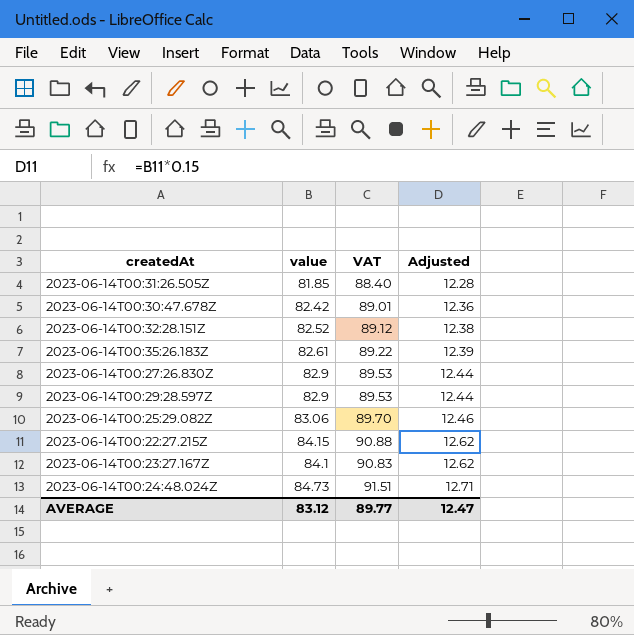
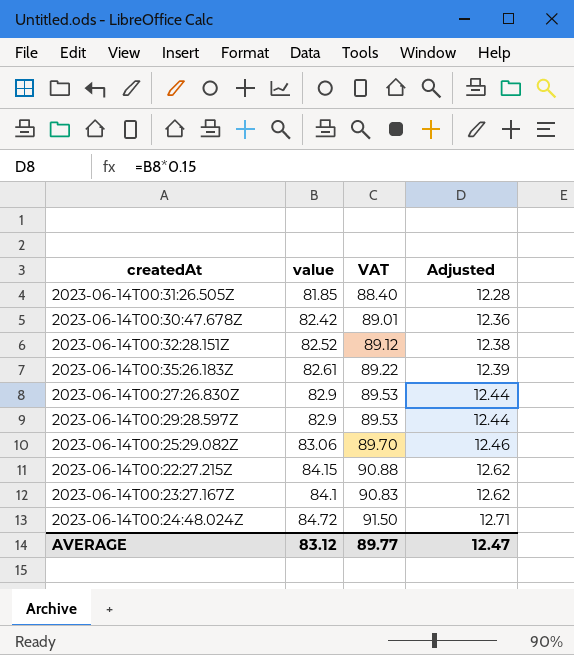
2023-06-14T00:24:48.024Z | value: 84.73 -> 84.72
2023-06-14T00:24:48.024Z | VAT: 91.51 -> 91.50

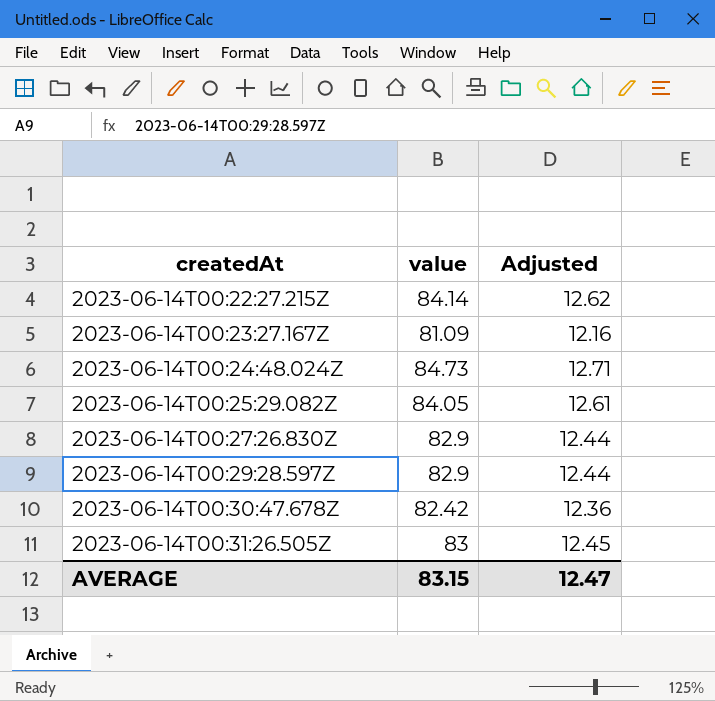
row order: Adjusted ascending -> createdAt ascending
column VAT | formula: [value] * 1.08 -> none
row 2023-06-14T00:32:28.151Z: 82.52 | 89.12 | 12.38 -> none
row 2023-06-14T00:35:26.183Z: 82.61 | 89.22 | 12.39 -> none
2023-06-14T00:22:27.215Z | value: 84.15 -> 84.14
2023-06-14T00:23:27.167Z | value: 84.1 -> 81.09
2023-06-14T00:23:27.167Z | Adjusted: 12.62 -> 12.16
2023-06-14T00:24:48.024Z | value: 84.72 -> 84.73
2023-06-14T00:25:29.082Z | value: 83.06 -> 84.05
2023-06-14T00:25:29.082Z | Adjusted: 12.46 -> 12.61
2023-06-14T00:31:26.505Z | value: 81.85 -> 83
2023-06-14T00:31:26.505Z | Adjusted: 12.28 -> 12.45
AVERAGE | value: 83.12 -> 83.15

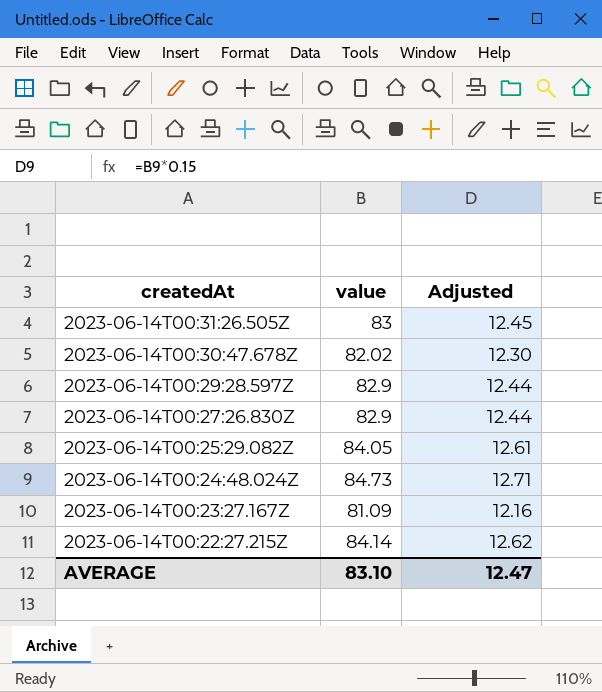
row order: createdAt ascending -> createdAt descending
2023-06-14T00:30:47.678Z | value: 82.42 -> 82.02
2023-06-14T00:30:47.678Z | Adjusted: 12.36 -> 12.30
AVERAGE | value: 83.15 -> 83.10

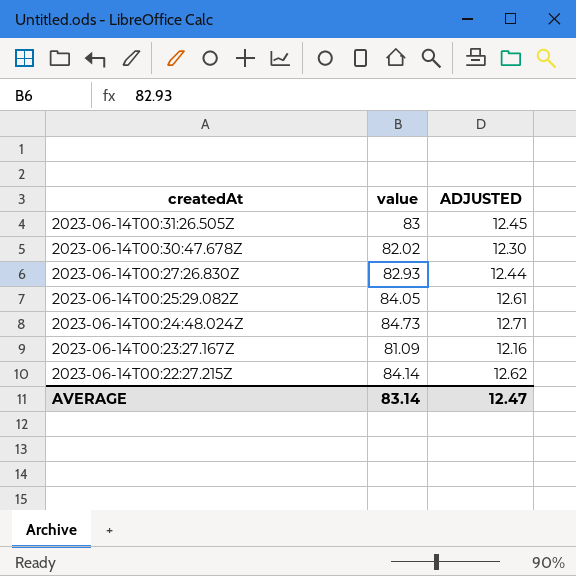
column name: Adjusted -> ADJUSTED
row 2023-06-14T00:29:28.597Z: 82.9 | 12.44 -> none
2023-06-14T00:27:26.830Z | value: 82.9 -> 82.93
AVERAGE | value: 83.10 -> 83.14

